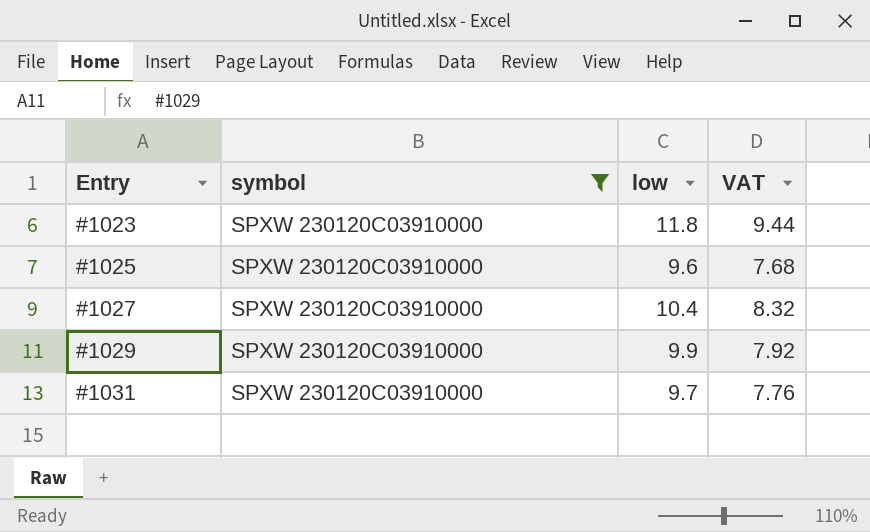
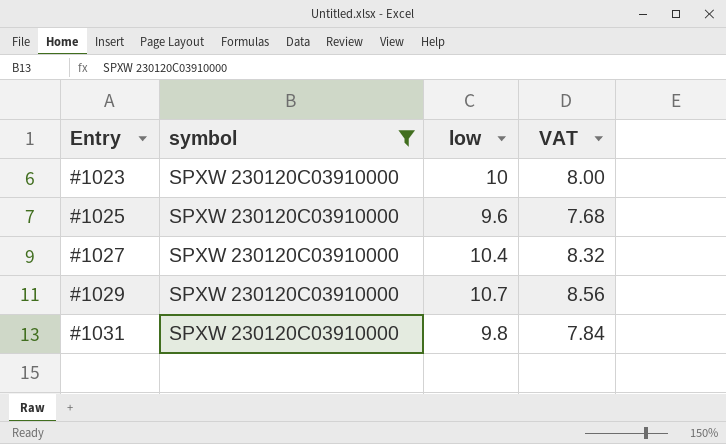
#1023 | low: 11.8 -> 10
#1023 | VAT: 9.44 -> 8.00
#1029 | low: 9.9 -> 10.7
#1029 | VAT: 7.92 -> 8.56
#1031 | low: 9.7 -> 9.8
#1031 | VAT: 7.76 -> 7.84

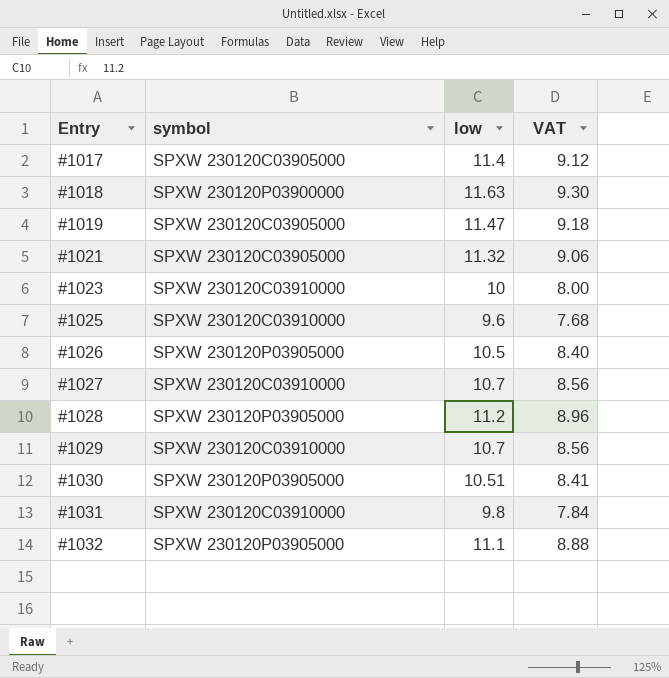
filter: symbol = SPXW 230120C03910000 -> none
#1027 | low: 10.4 -> 10.7
#1027 | VAT: 8.32 -> 8.56

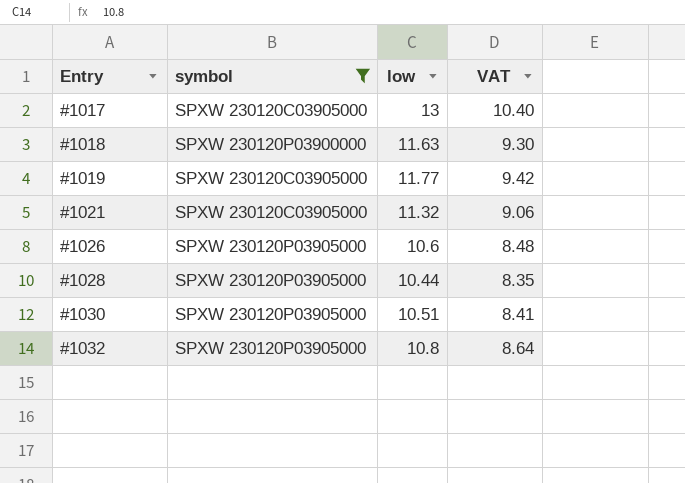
filter: none -> symbol != SPXW 230120C03910000
#1017 | low: 11.4 -> 13
#1017 | VAT: 9.12 -> 10.40
#1019 | low: 11.47 -> 11.77
#1019 | VAT: 9.18 -> 9.42
#1026 | low: 10.5 -> 10.6
#1026 | VAT: 8.40 -> 8.48
#1028 | low: 11.2 -> 10.44
#1028 | VAT: 8.96 -> 8.35
#1032 | low: 11.1 -> 10.8
#1032 | VAT: 8.88 -> 8.64

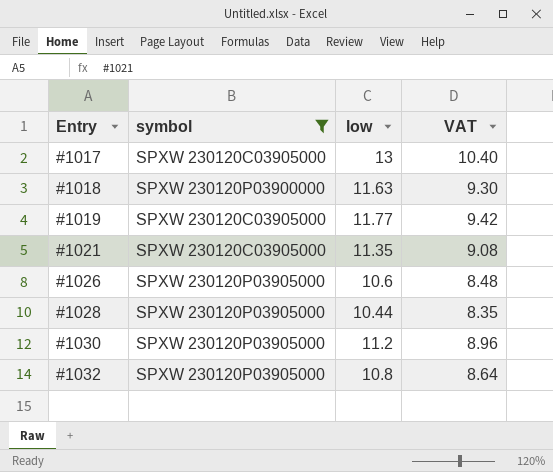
#1021 | low: 11.32 -> 11.35
#1021 | VAT: 9.06 -> 9.08
#1030 | low: 10.51 -> 11.2
#1030 | VAT: 8.41 -> 8.96

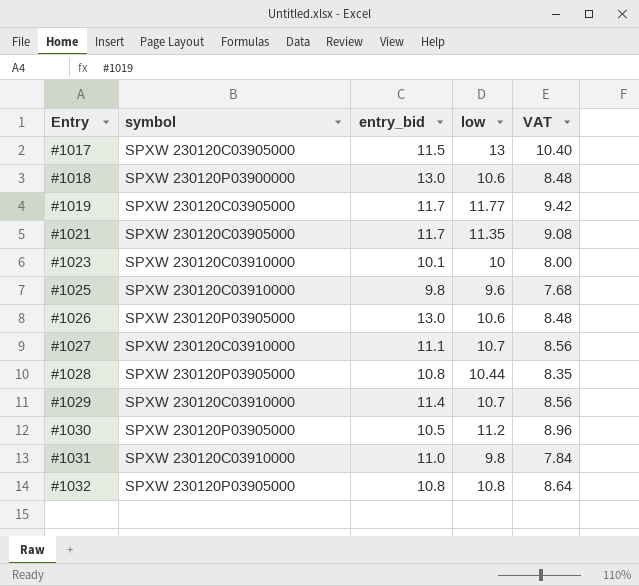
filter: symbol != SPXW 230120C03910000 -> none
column entry_bid | position: none -> 3
#1018 | low: 11.63 -> 10.6
#1018 | VAT: 9.30 -> 8.48

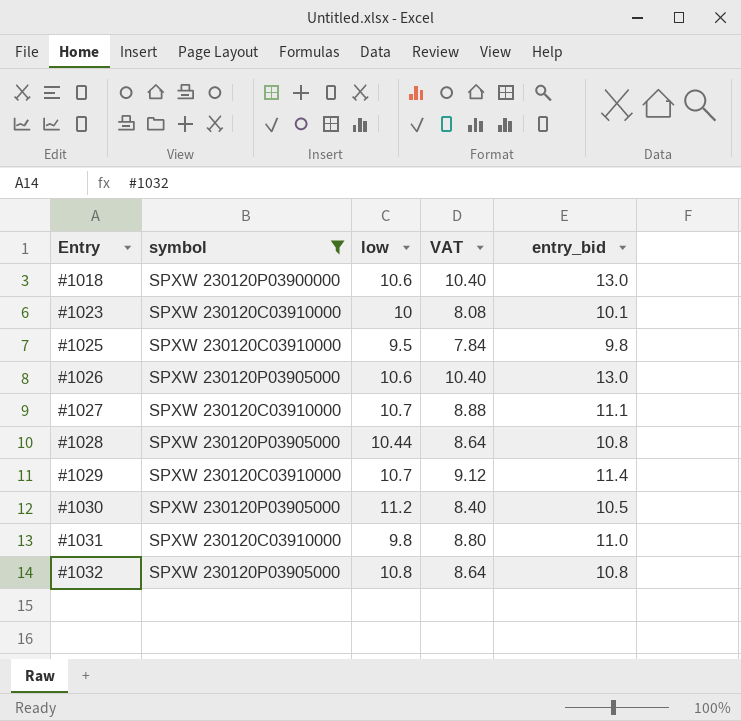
filter: none -> symbol != SPXW 230120C03905000
column VAT | formula: [low] * 0.8 -> [entry_bid] * 0.8
column entry_bid | position: 3 -> 5
#1025 | low: 9.6 -> 9.5

